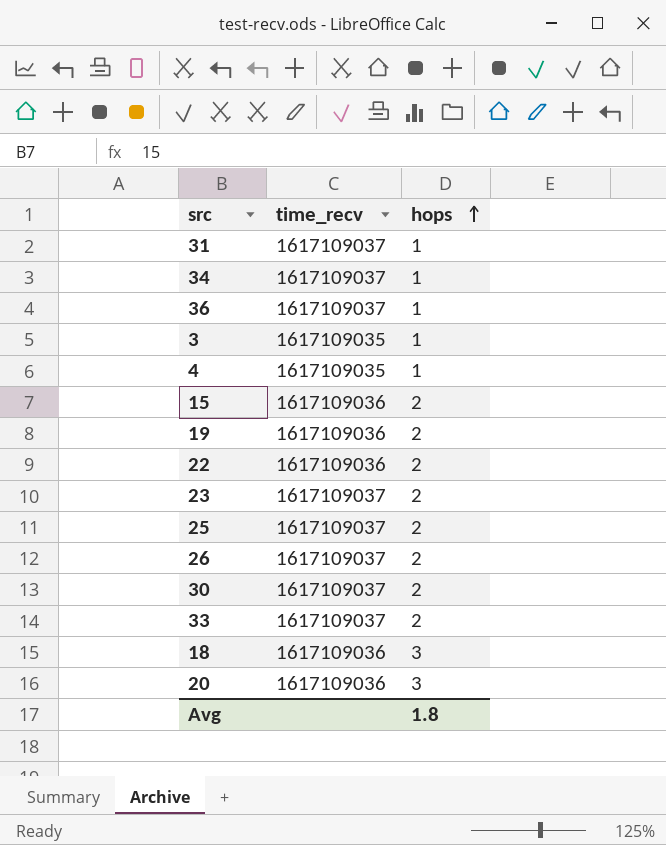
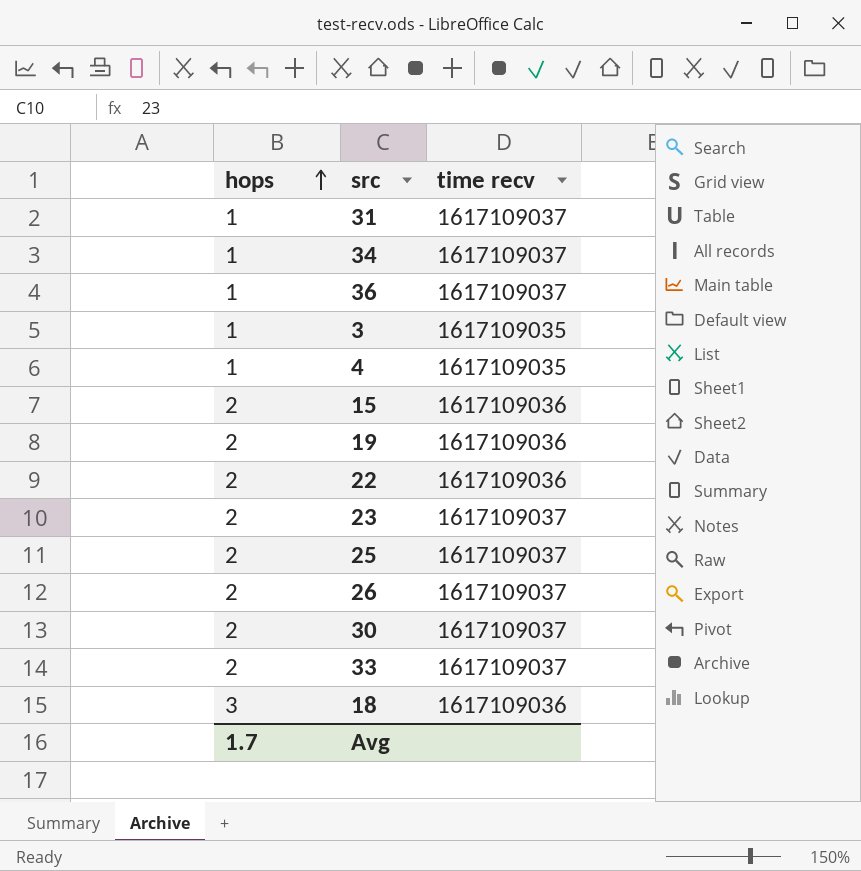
column hops | position: 3 -> 1
column name: time_recv -> time recv
row 20: 1617109036 | 3 -> none
Avg | hops: 1.8 -> 1.7

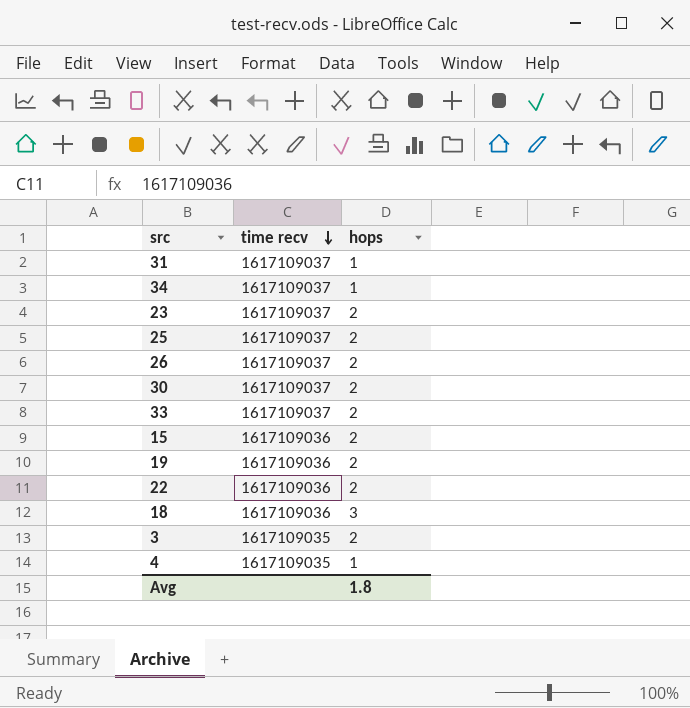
row order: hops ascending -> time recv descending
column hops | position: 1 -> 3
row 36: 1 | 1617109037 -> none
3 | hops: 1 -> 2
Avg | hops: 1.7 -> 1.8

